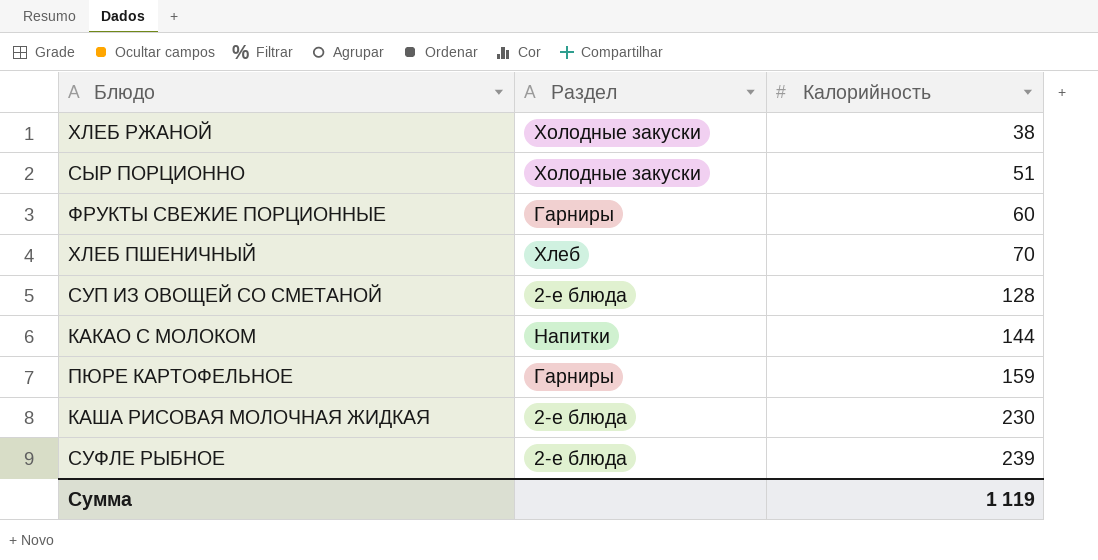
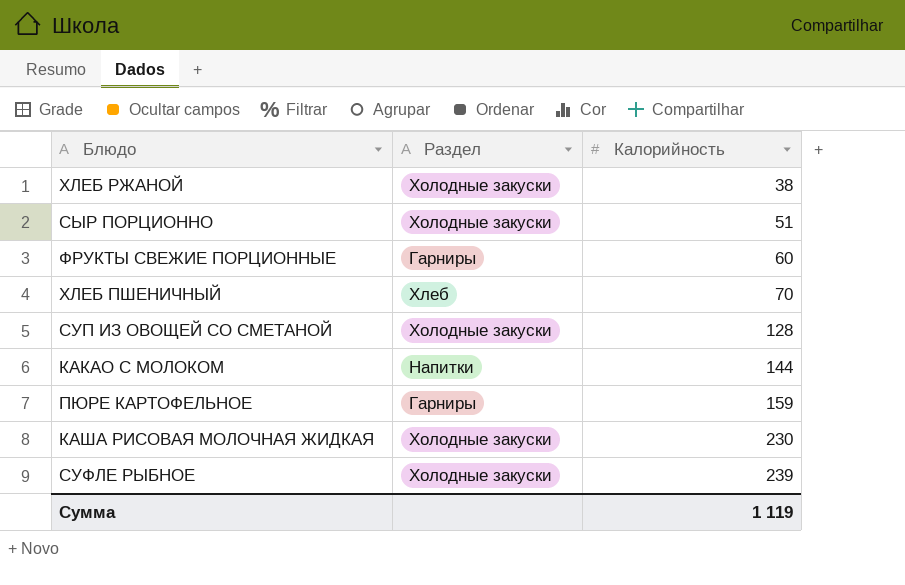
СУП ИЗ ОВОЩЕЙ СО СМЕТАНОЙ | Раздел: 2-е блюда -> Холодные закуски
КАША РИСОВАЯ МОЛОЧНАЯ ЖИДКАЯ | Раздел: 2-е блюда -> Холодные закуски
СУФЛЕ РЫБНОЕ | Раздел: 2-е блюда -> Холодные закуски

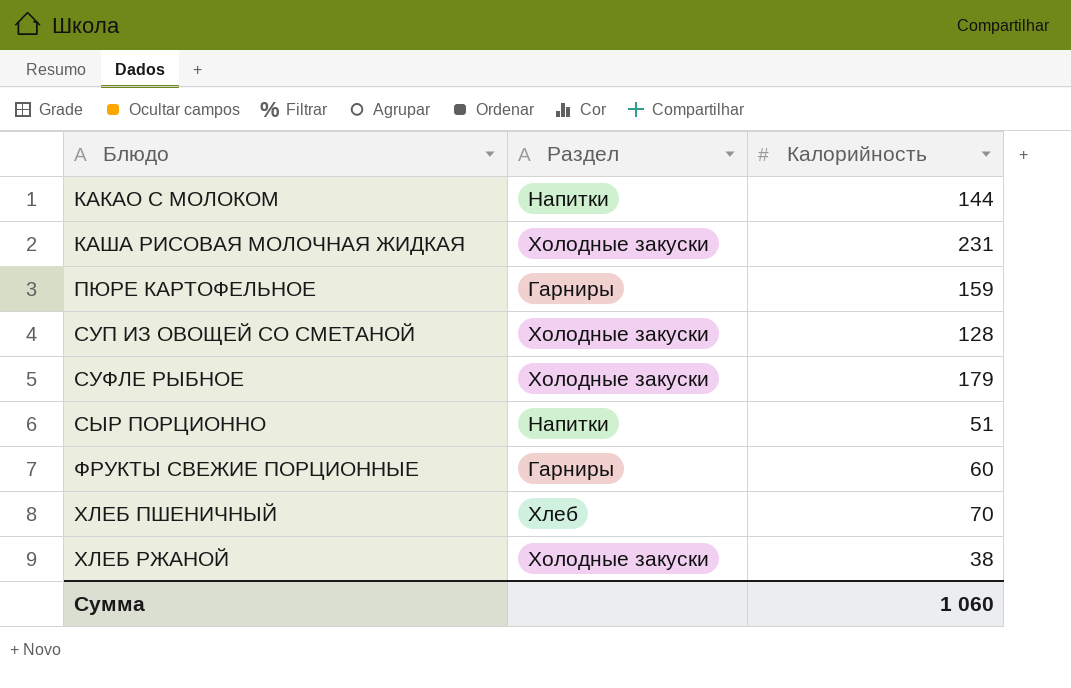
row order: Калорийность ascending -> Блюдо ascending
КАША РИСОВАЯ МОЛОЧНАЯ ЖИДКАЯ | Калорийность: 230 -> 231
СУФЛЕ РЫБНОЕ | Калорийность: 239 -> 179
СЫР ПОРЦИОННО | Раздел: Холодные закуски -> Напитки
Сумма | Калорийность: 1 119 -> 1 060

